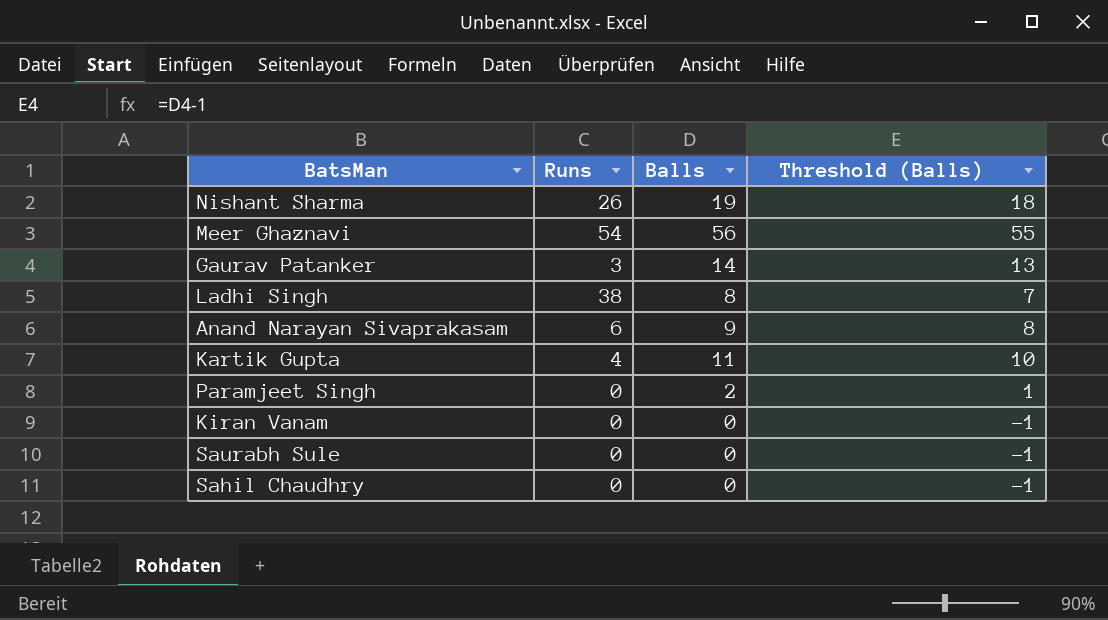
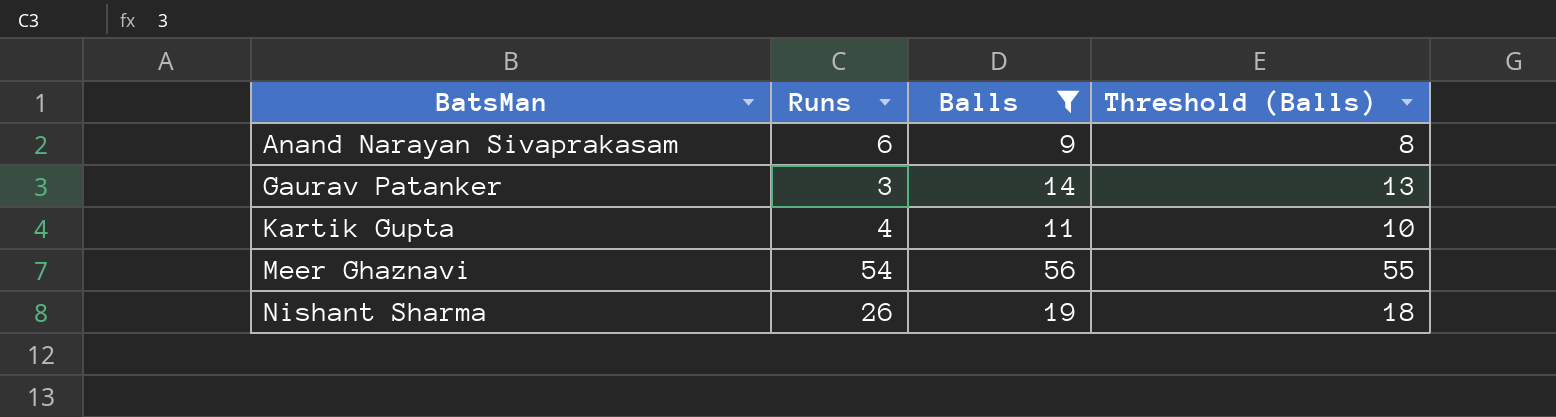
filter: none -> Balls >= 9
row order: none -> BatsMan ascending

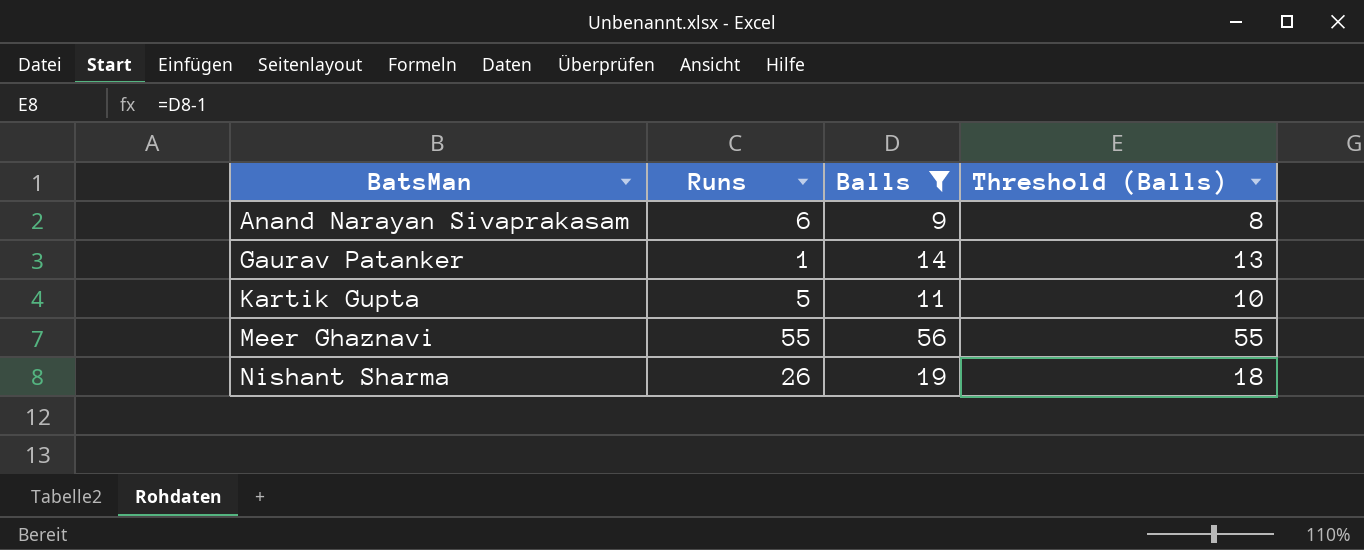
Gaurav Patanker | Runs: 3 -> 1
Kartik Gupta | Runs: 4 -> 5
Meer Ghaznavi | Runs: 54 -> 55

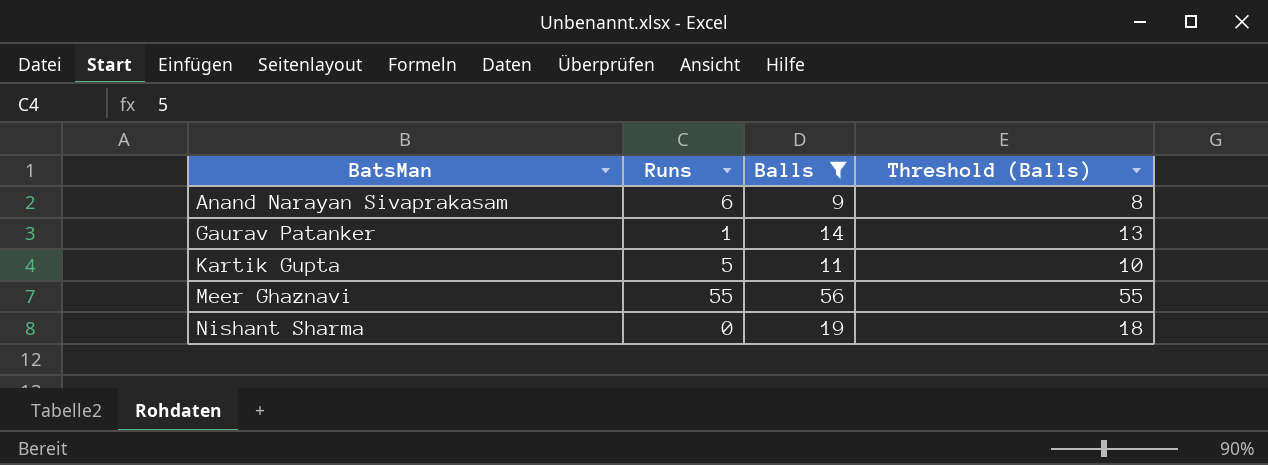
Nishant Sharma | Runs: 26 -> 0

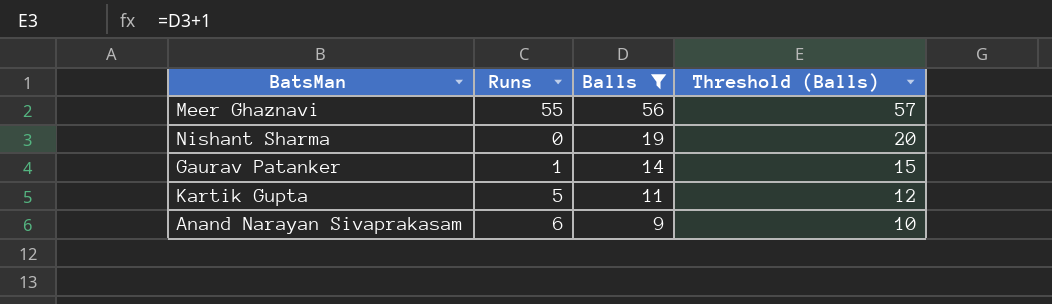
row order: BatsMan ascending -> Balls descending
column Threshold (Balls) | formula: [Balls] - 1 -> [Balls] + 1

